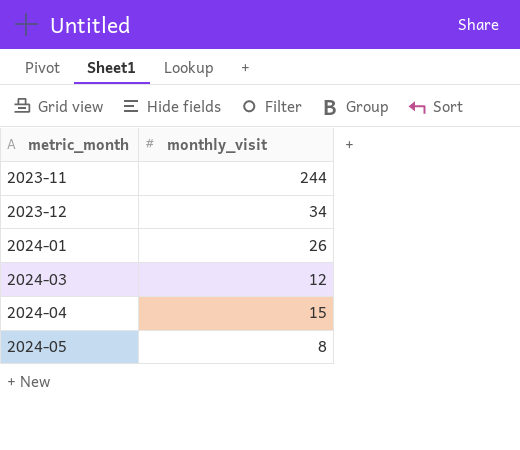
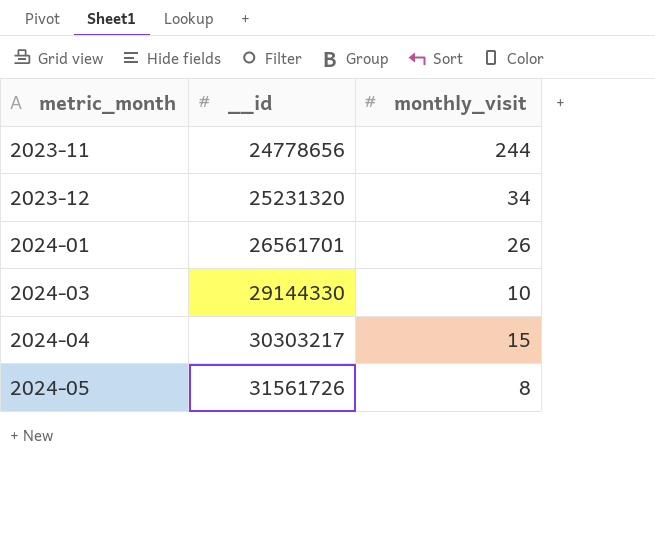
column __id | position: none -> 2
2024-03 | monthly_visit: 12 -> 10

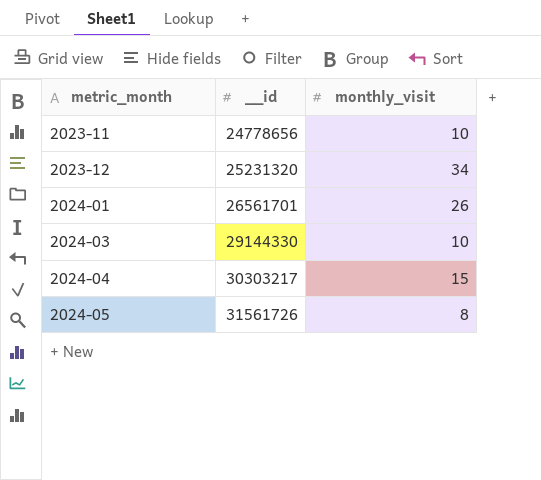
2023-11 | monthly_visit: 244 -> 10

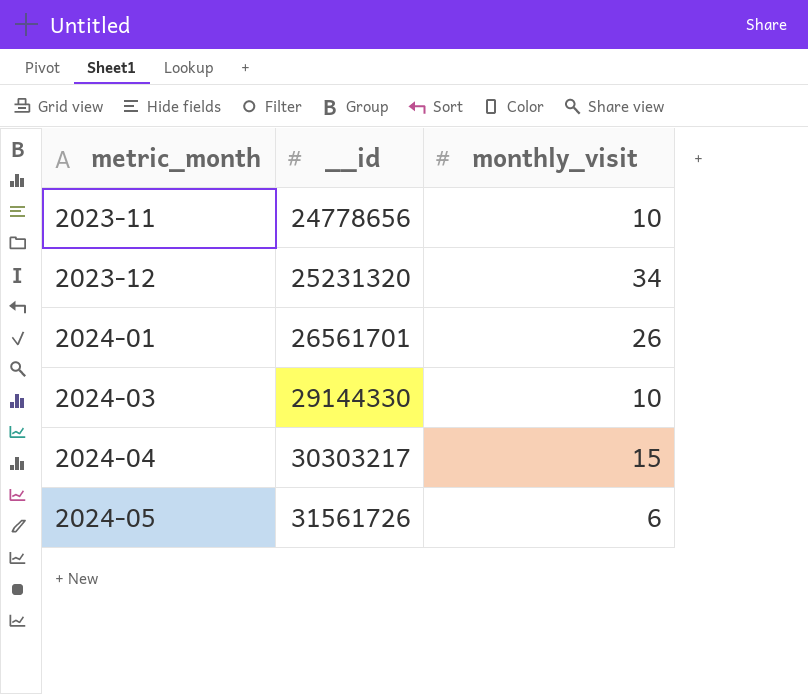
2024-05 | monthly_visit: 8 -> 6

